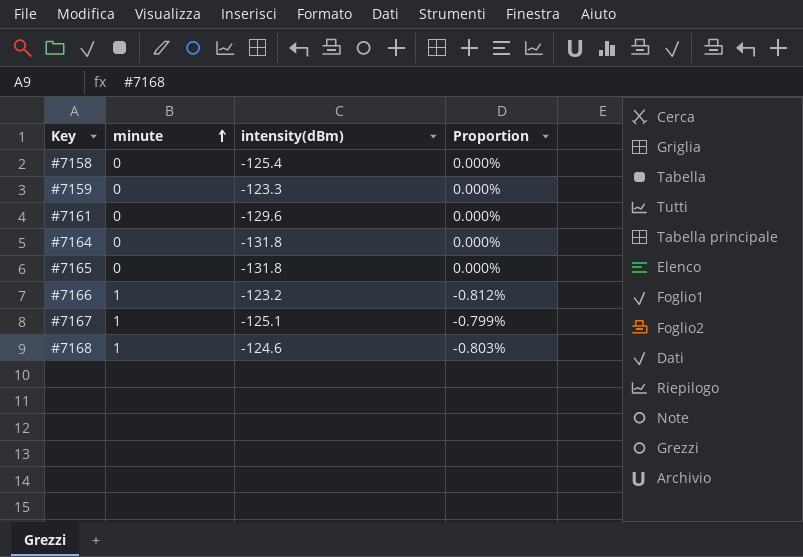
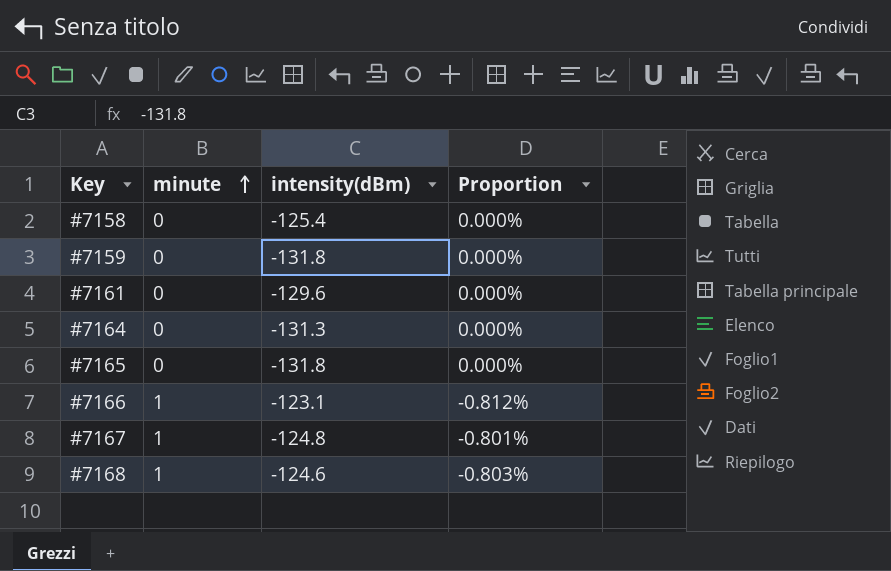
#7159 | intensity(dBm): -123.3 -> -131.8
#7164 | intensity(dBm): -131.8 -> -131.3
#7166 | intensity(dBm): -123.2 -> -123.1
#7167 | intensity(dBm): -125.1 -> -124.8
#7167 | Proportion: -0.799% -> -0.801%

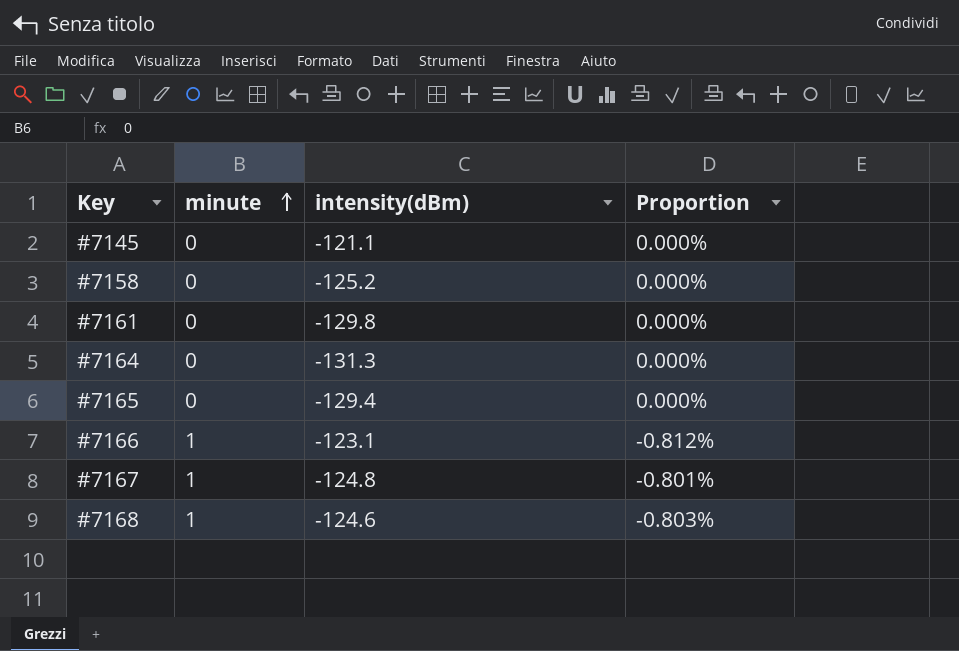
row #7159: 0 | -131.8 | 0.000% -> none
row #7145: none -> 0 | -121.1 | 0.000%
#7158 | intensity(dBm): -125.4 -> -125.2
#7161 | intensity(dBm): -129.6 -> -129.8
#7165 | intensity(dBm): -131.8 -> -129.4

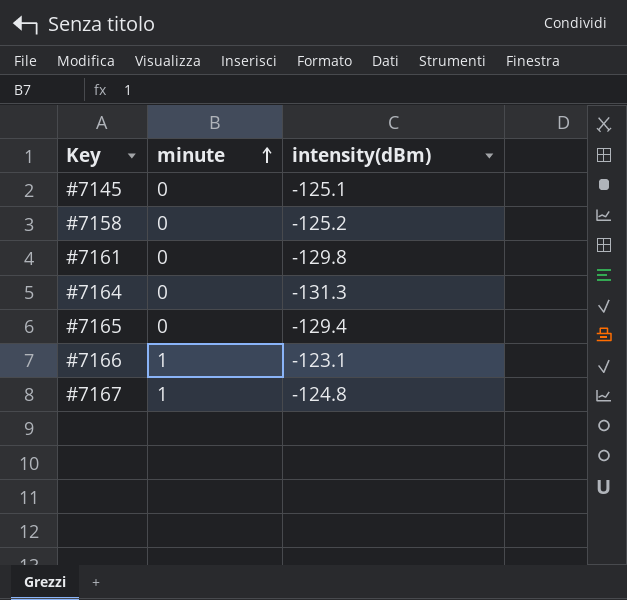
column Proportion | formula: [minute] / [intensity(dBm)] -> none
row #7168: 1 | -124.6 | -0.803% -> none
#7145 | intensity(dBm): -121.1 -> -125.1

